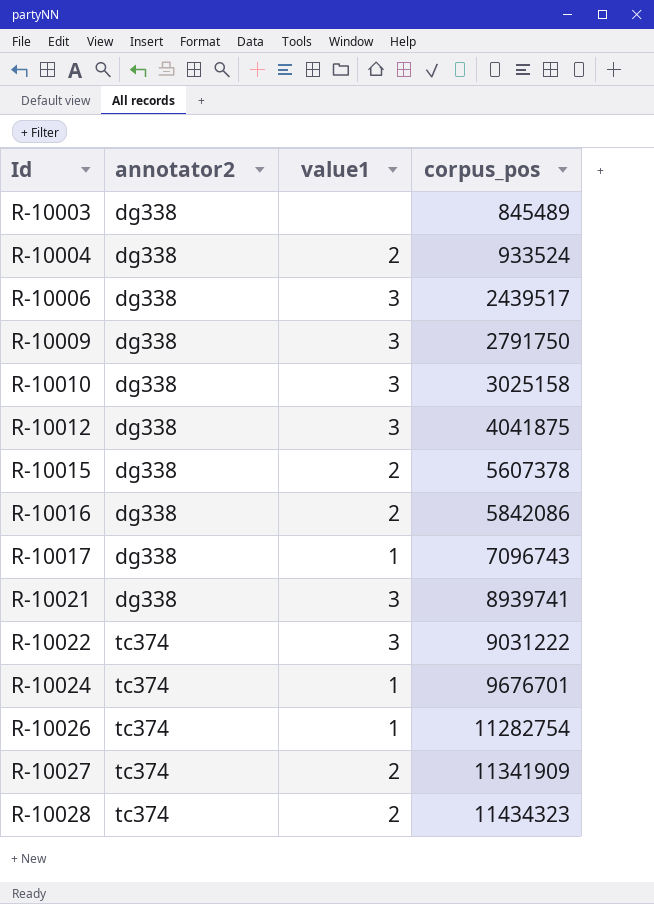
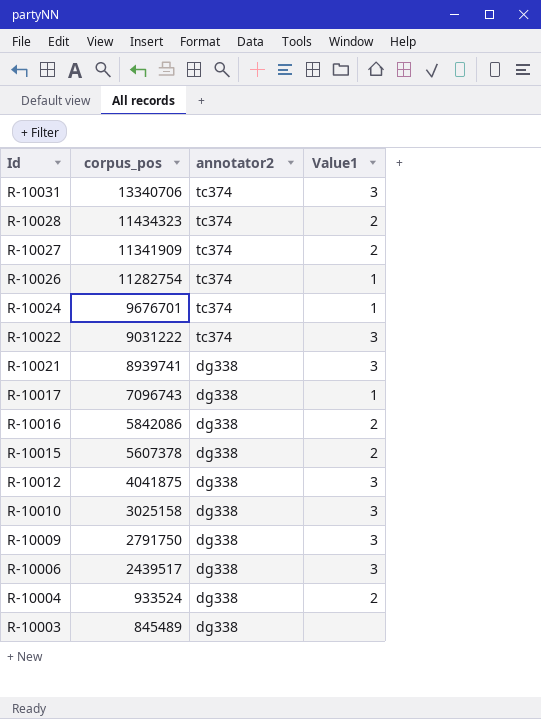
row order: Id ascending -> Id descending
column corpus_pos | position: 4 -> 2
column name: value1 -> Value1
row R-10031: none -> 13340706 | tc374 | 3

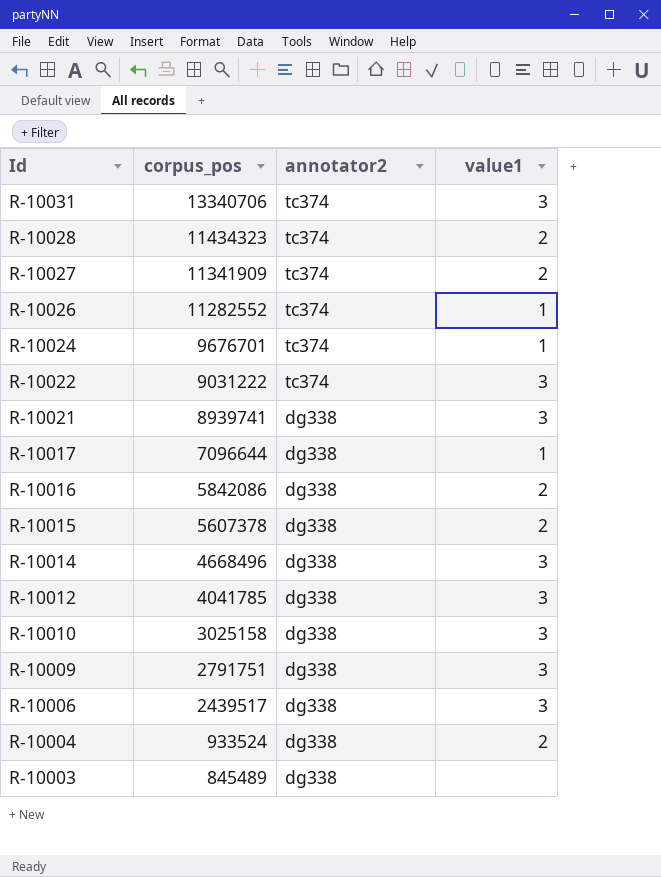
column name: Value1 -> value1
R-10026 | corpus_pos: 11282754 -> 11282552
R-10017 | corpus_pos: 7096743 -> 7096644
row R-10014: none -> 4668496 | dg338 | 3
R-10012 | corpus_pos: 4041875 -> 4041785
R-10009 | corpus_pos: 2791750 -> 2791751

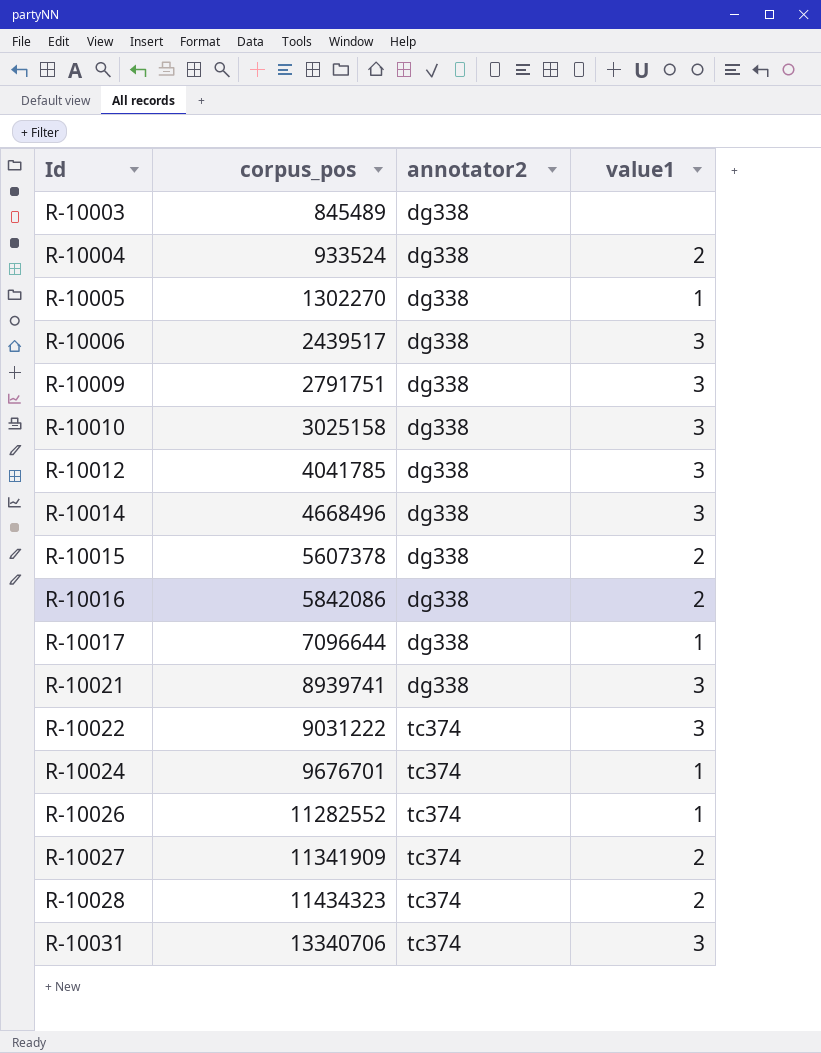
row order: Id descending -> Id ascending
row R-10005: none -> 1302270 | dg338 | 1

